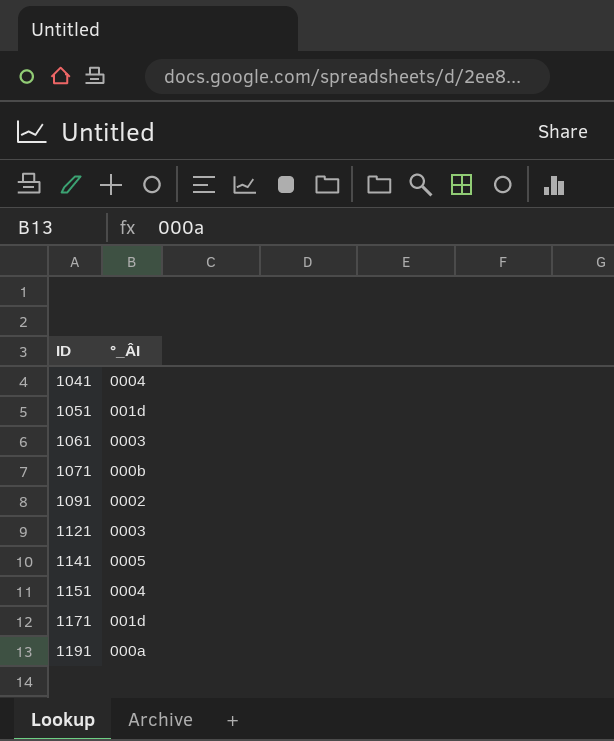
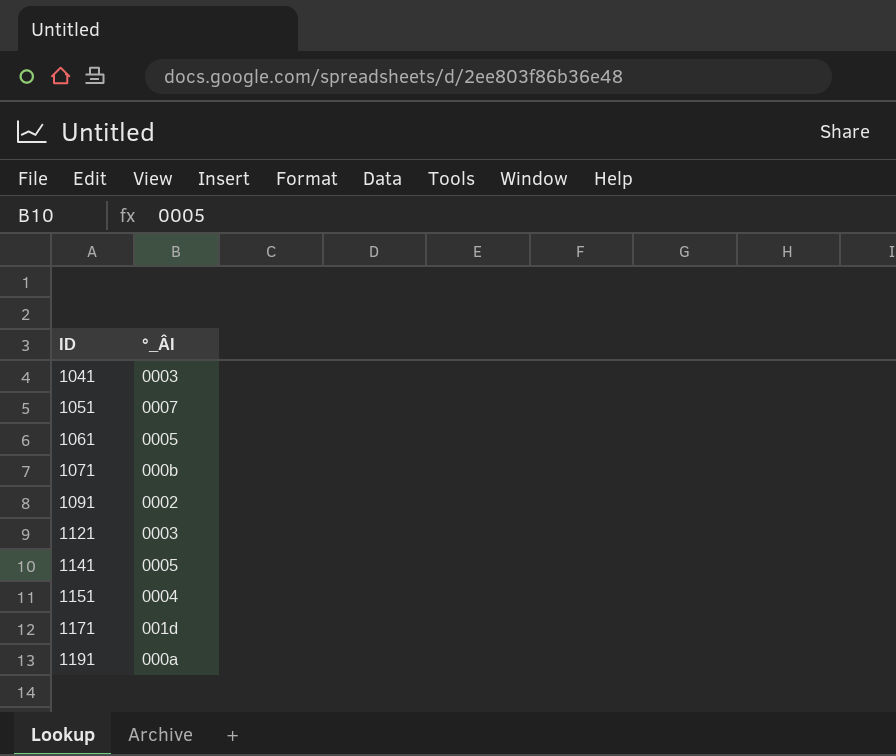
1041 | °_ÂI: 0004 -> 0003
1051 | °_ÂI: 001d -> 0007
1061 | °_ÂI: 0003 -> 0005

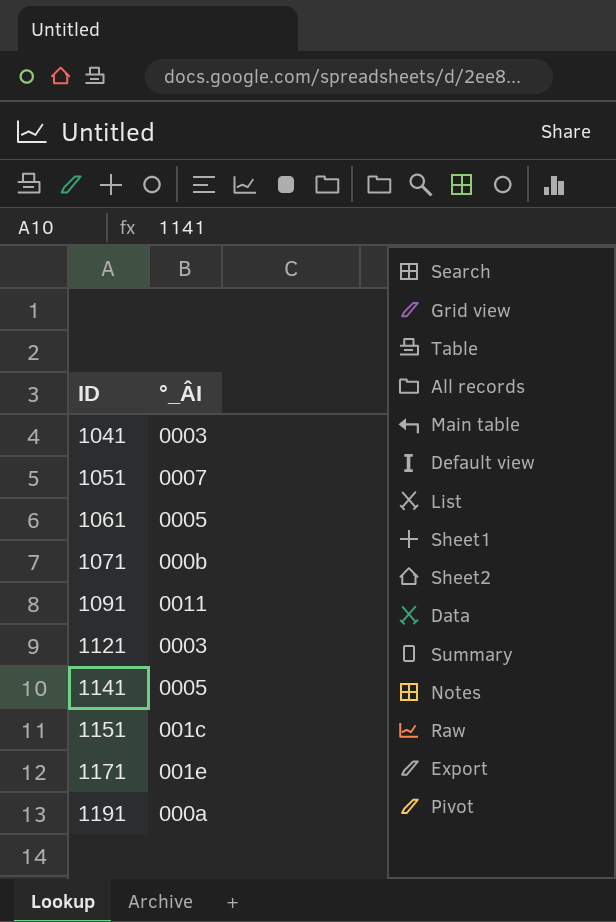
1091 | °_ÂI: 0002 -> 0011
1151 | °_ÂI: 0004 -> 001c
1171 | °_ÂI: 001d -> 001e

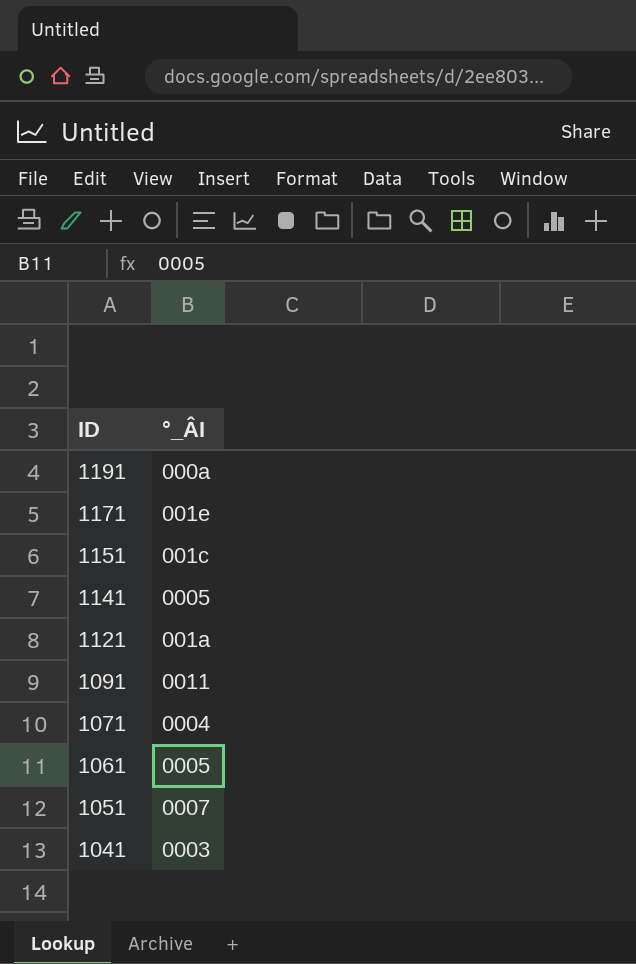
row order: ID ascending -> ID descending
1121 | °_ÂI: 0003 -> 001a
1071 | °_ÂI: 000b -> 0004

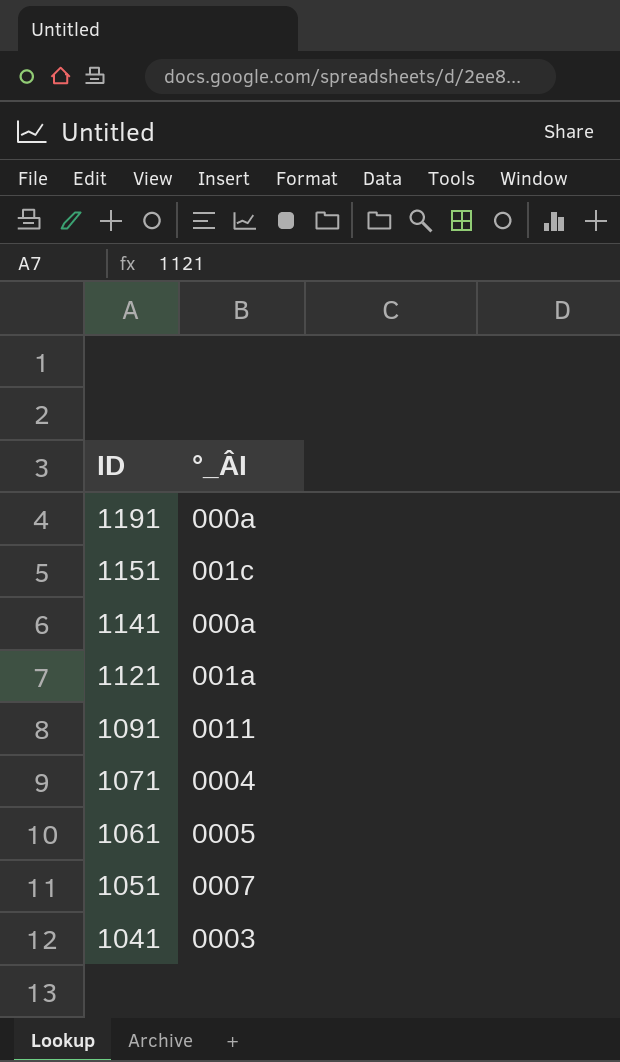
row 1171: 001e -> none
1141 | °_ÂI: 0005 -> 000a

